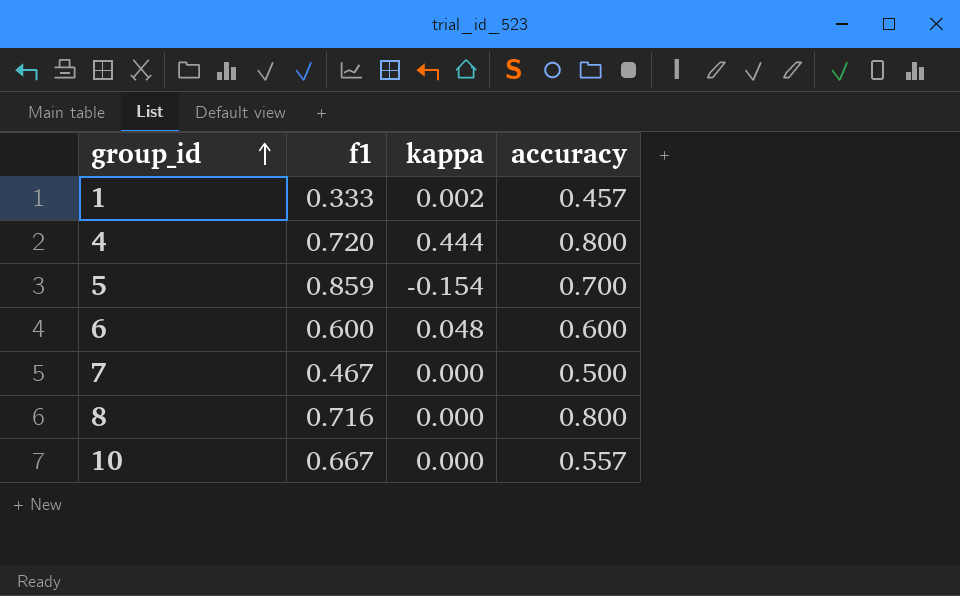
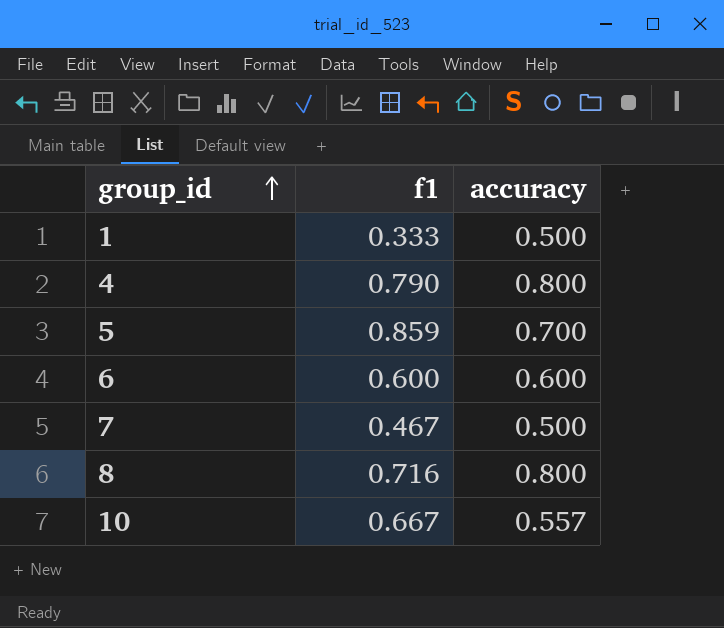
column kappa | position: 3 -> none
1 | accuracy: 0.457 -> 0.500
4 | f1: 0.720 -> 0.790

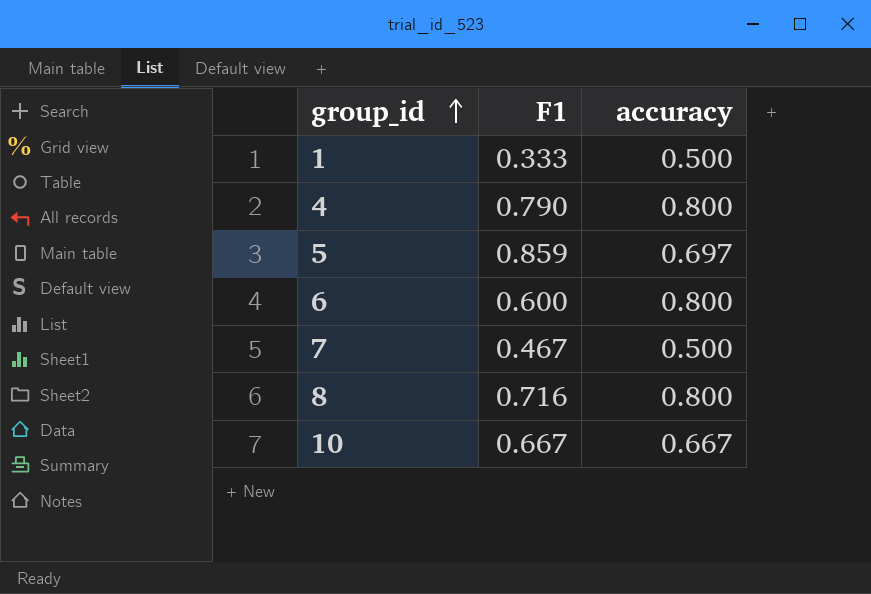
column name: f1 -> F1
5 | accuracy: 0.700 -> 0.697
6 | accuracy: 0.600 -> 0.800
10 | accuracy: 0.557 -> 0.667

